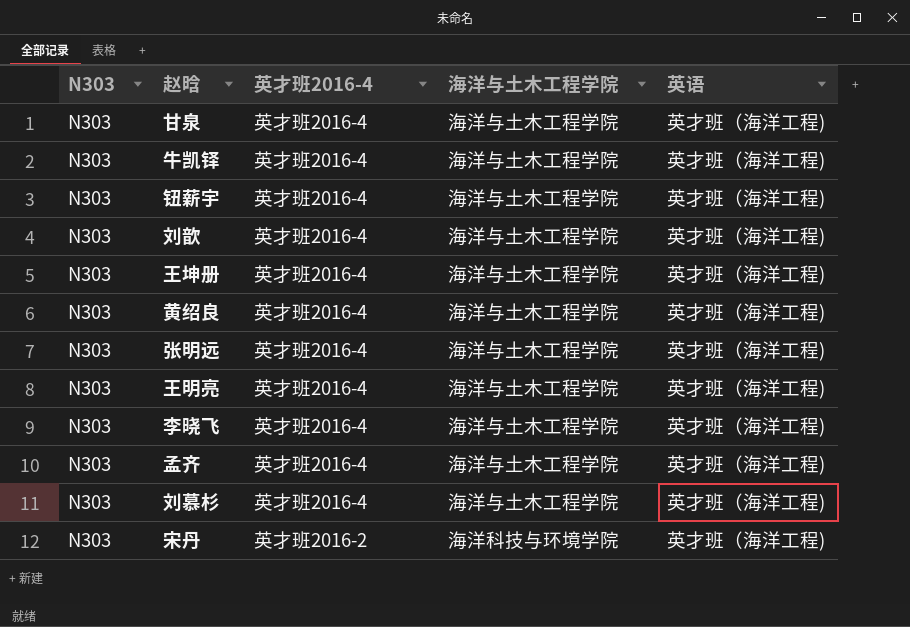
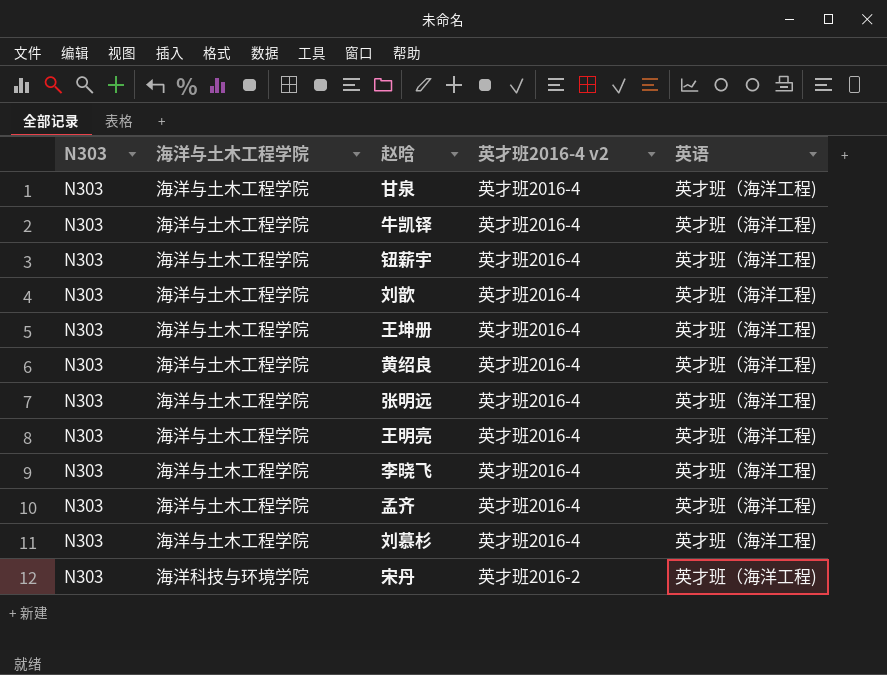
column 海洋与土木工程学院 | position: 4 -> 2
column name: 英才班2016-4 -> 英才班2016-4 v2

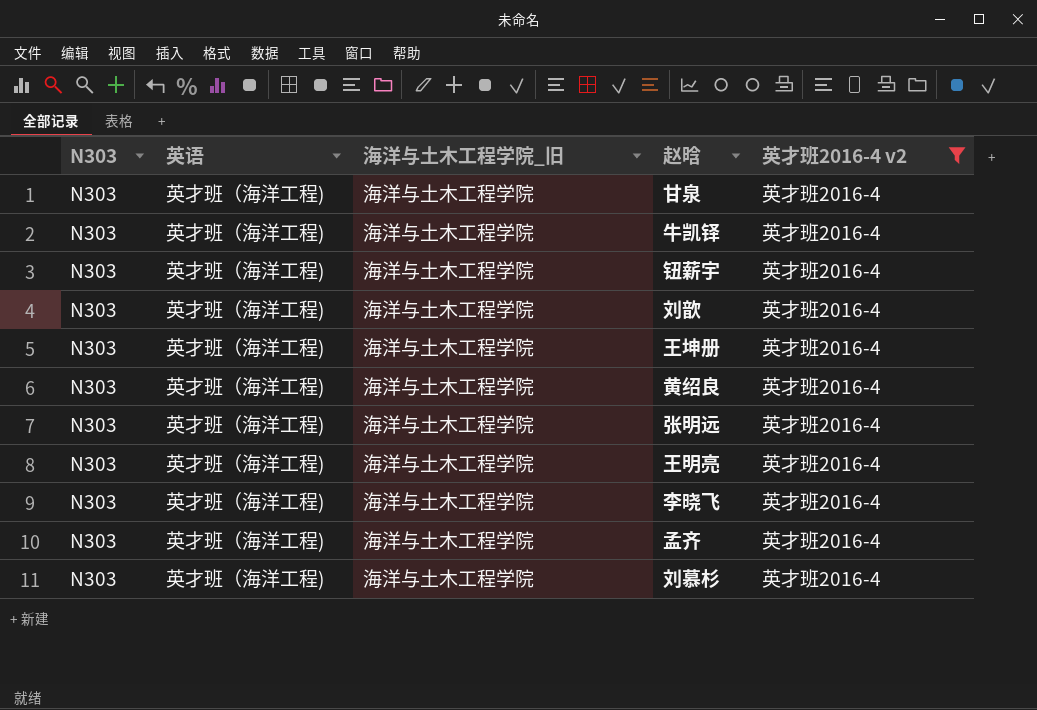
filter: none -> 英才班2016-4 v2 = 英才班2016-4
column 英语 | position: 5 -> 2
column name: 海洋与土木工程学院 -> 海洋与土木工程学院_旧

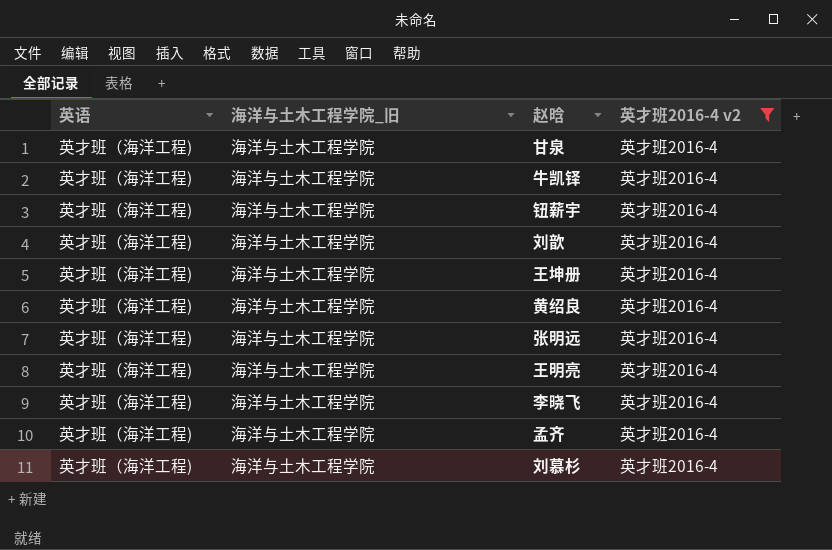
column N303 | position: 1 -> none

